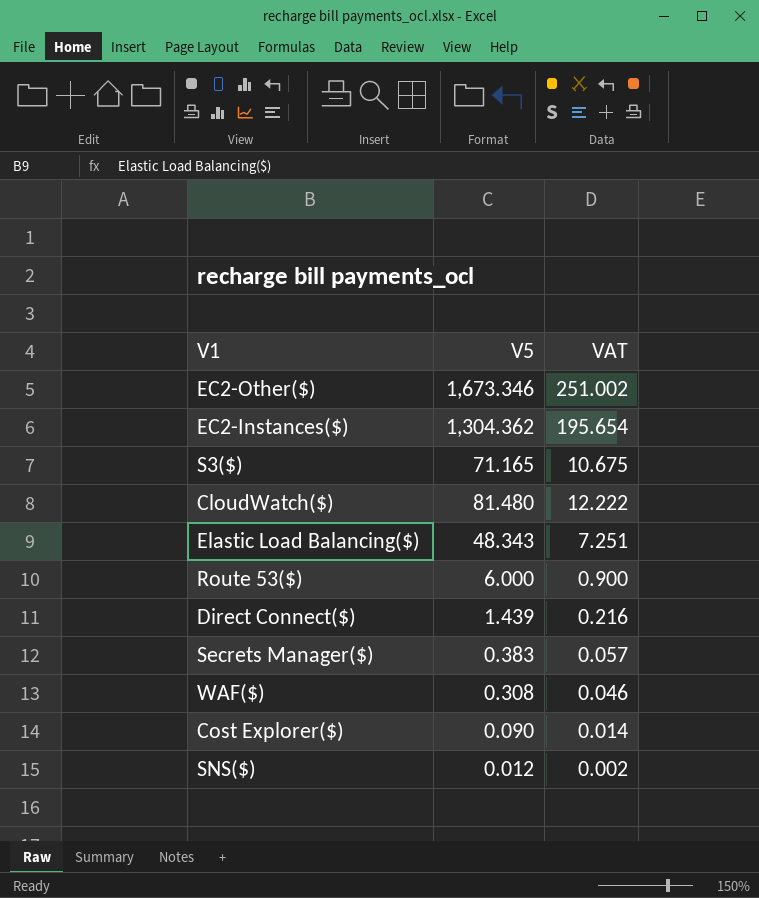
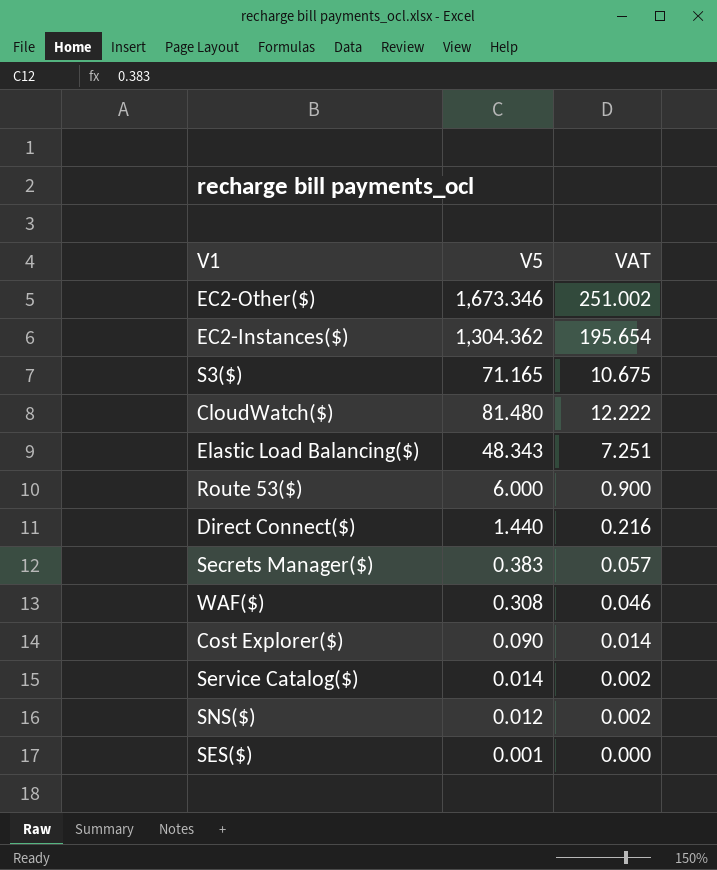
Direct Connect($) | V5: 1.439 -> 1.440
row Service Catalog($): none -> 0.014 | 0.002
row SES($): none -> 0.001 | 0.000

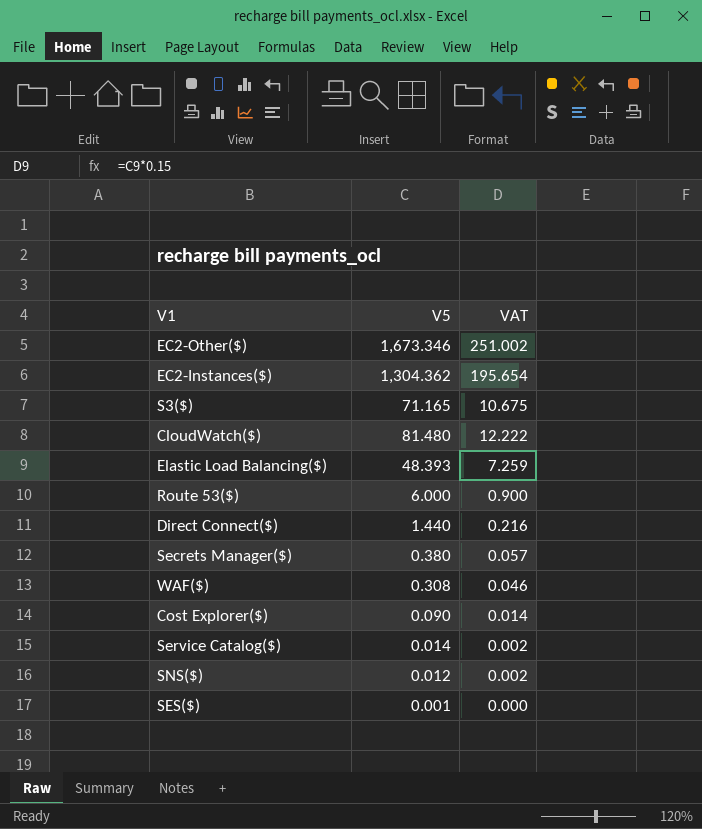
Elastic Load Balancing($) | V5: 48.343 -> 48.393
Elastic Load Balancing($) | VAT: 7.251 -> 7.259
Secrets Manager($) | V5: 0.383 -> 0.380

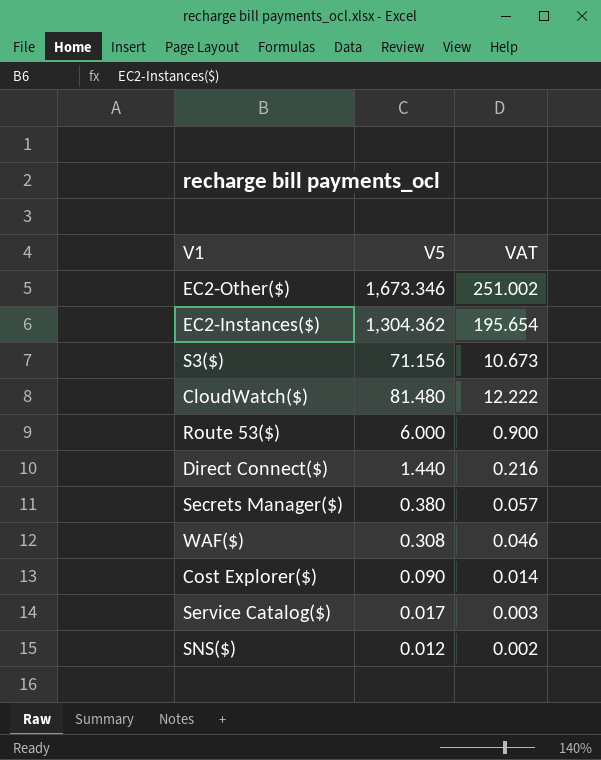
row Elastic Load Balancing($): 48.393 | 7.259 -> none
row SES($): 0.001 | 0.000 -> none
S3($) | V5: 71.165 -> 71.156
S3($) | VAT: 10.675 -> 10.673
Service Catalog($) | V5: 0.014 -> 0.017
Service Catalog($) | VAT: 0.002 -> 0.003

